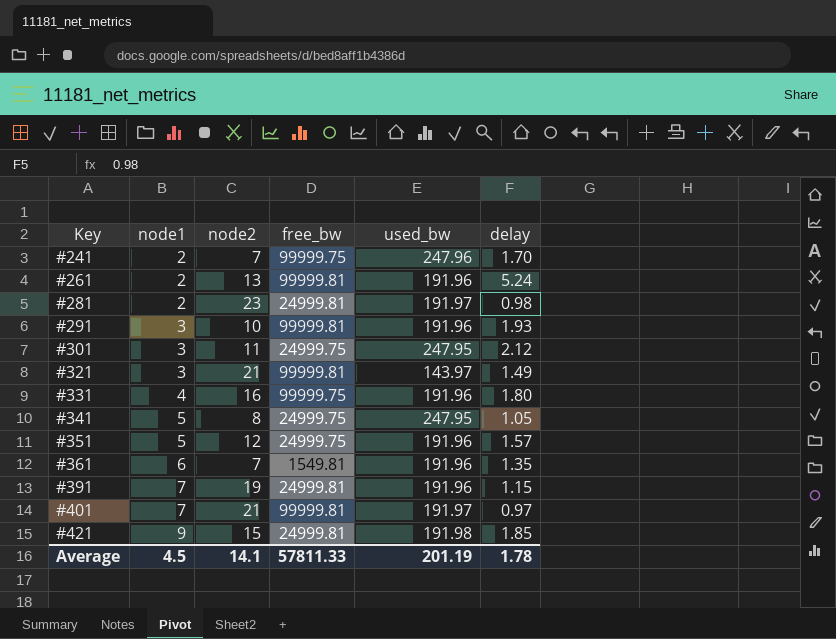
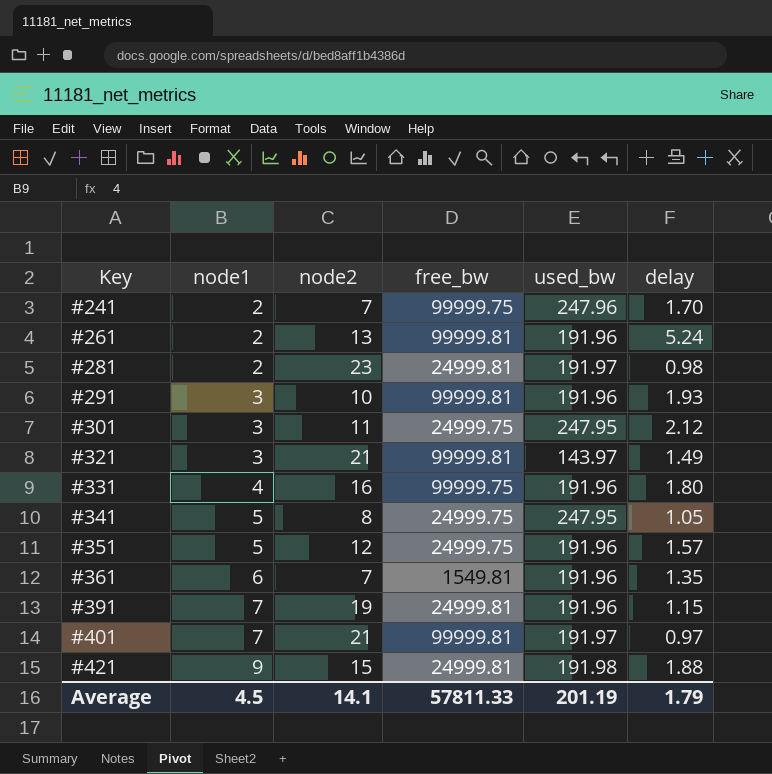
#421 | delay: 1.85 -> 1.88
Average | delay: 1.78 -> 1.79

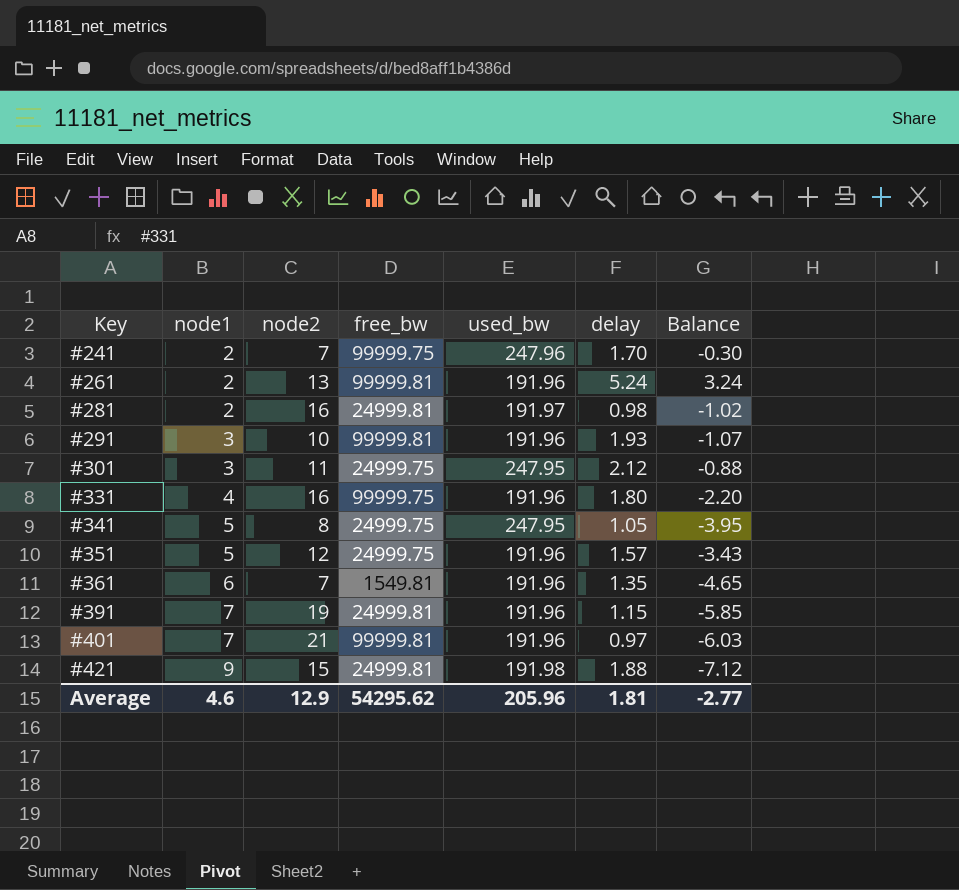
column Balance | formula: none -> [delay] - [node1]
row #321: 3 | 21 | 99999.81 | 143.97 | 1.49 -> none
#281 | node2: 23 -> 16
#401 | used_bw: 191.97 -> 191.96
Average | node1: 4.5 -> 4.6
Average | node2: 14.1 -> 12.9
Average | free_bw: 57811.33 -> 54295.62
Average | used_bw: 201.19 -> 205.96
Average | delay: 1.79 -> 1.81

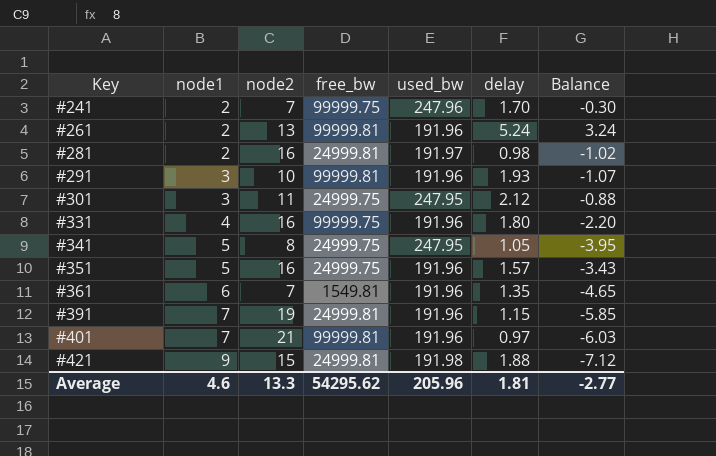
#351 | node2: 12 -> 16
Average | node2: 12.9 -> 13.3

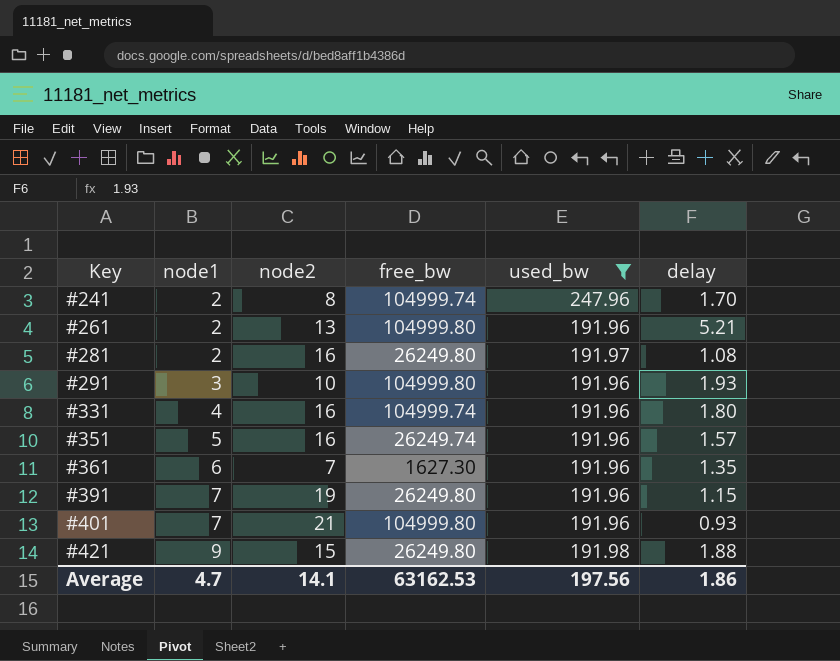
filter: none -> used_bw != 247.95
column Balance | formula: [delay] - [node1] -> none
#241 | node2: 7 -> 8
#241 | free_bw: 99999.75 -> 104999.74
#261 | free_bw: 99999.81 -> 104999.80
#261 | delay: 5.24 -> 5.21
#281 | free_bw: 24999.81 -> 26249.80
#281 | delay: 0.98 -> 1.08
#291 | free_bw: 99999.81 -> 104999.80
#331 | free_bw: 99999.75 -> 104999.74
#351 | free_bw: 24999.75 -> 26249.74
#361 | free_bw: 1549.81 -> 1627.30
#391 | free_bw: 24999.81 -> 26249.80
#401 | free_bw: 99999.81 -> 104999.80
#401 | delay: 0.97 -> 0.93
#421 | free_bw: 24999.81 -> 26249.80
Average | node1: 4.6 -> 4.7
Average | node2: 13.3 -> 14.1
Average | free_bw: 54295.62 -> 63162.53
Average | used_bw: 205.96 -> 197.56
Average | delay: 1.81 -> 1.86

